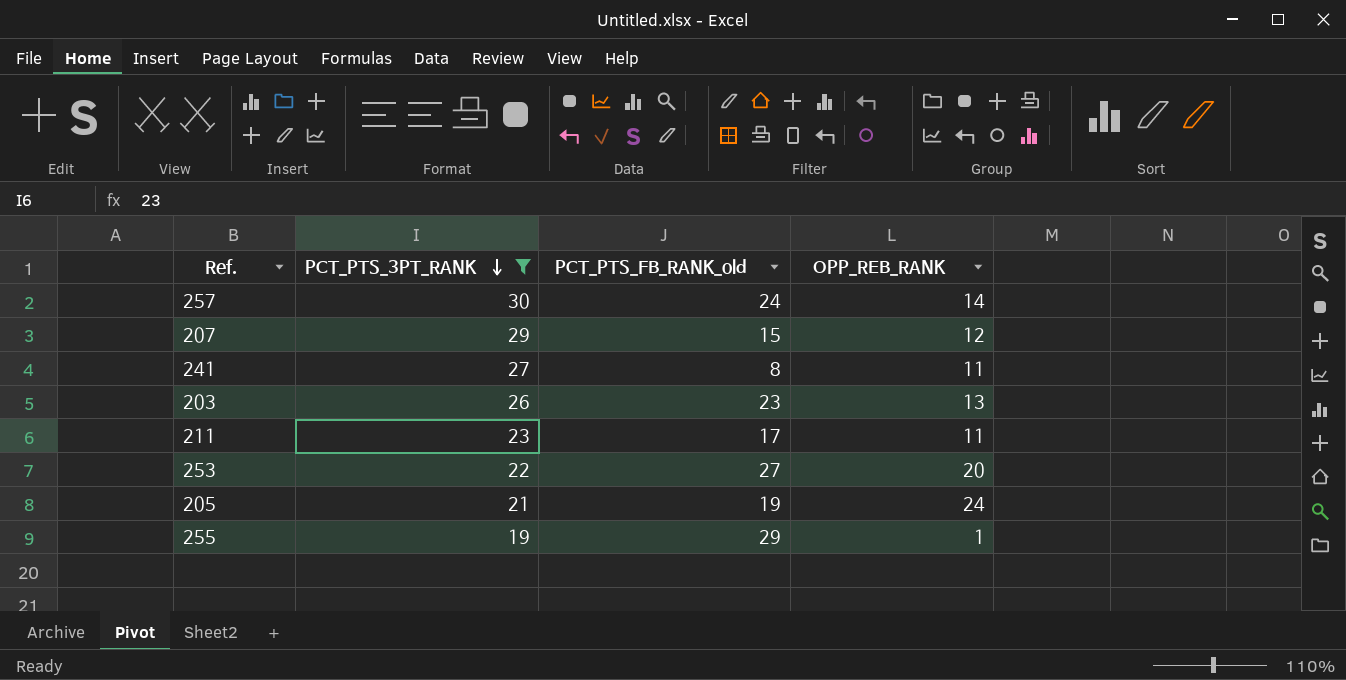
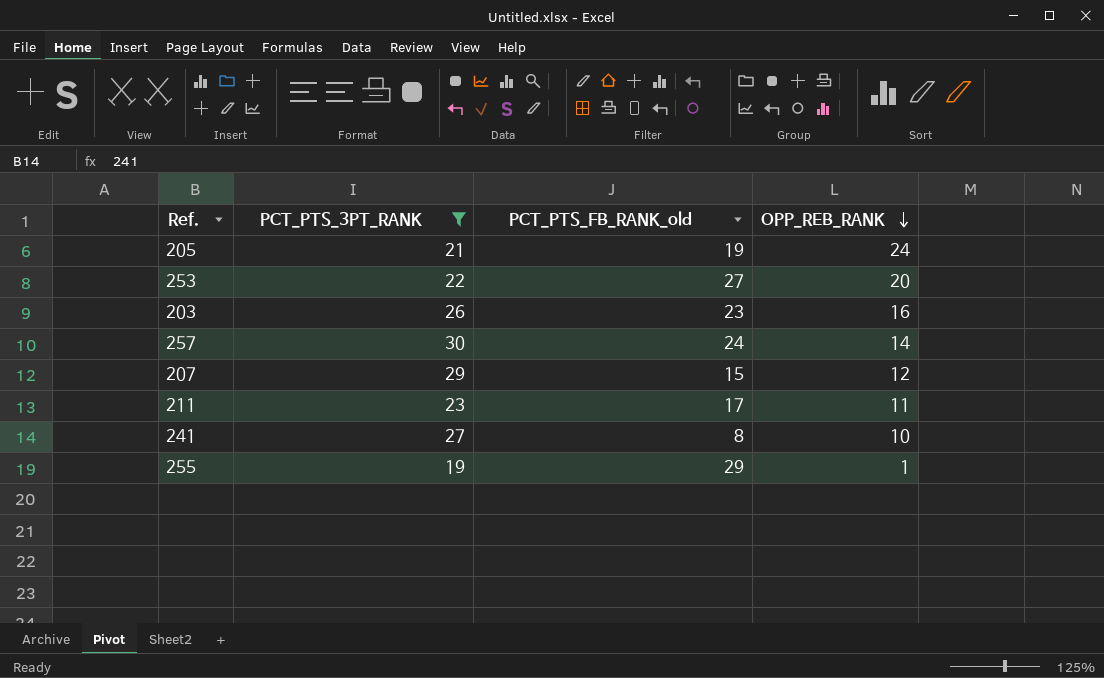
row order: PCT_PTS_3PT_RANK descending -> OPP_REB_RANK descending
203 | OPP_REB_RANK: 13 -> 16
241 | OPP_REB_RANK: 11 -> 10

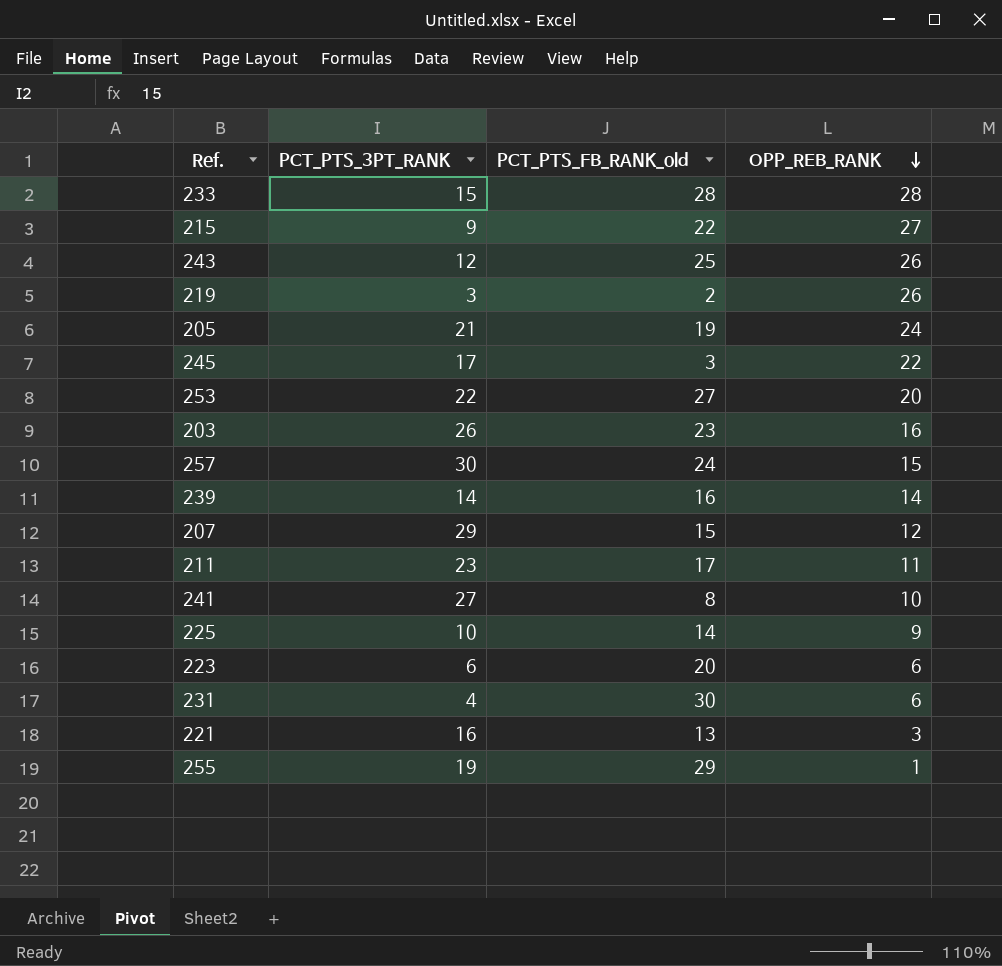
filter: PCT_PTS_3PT_RANK >= 19 -> none
257 | OPP_REB_RANK: 14 -> 15

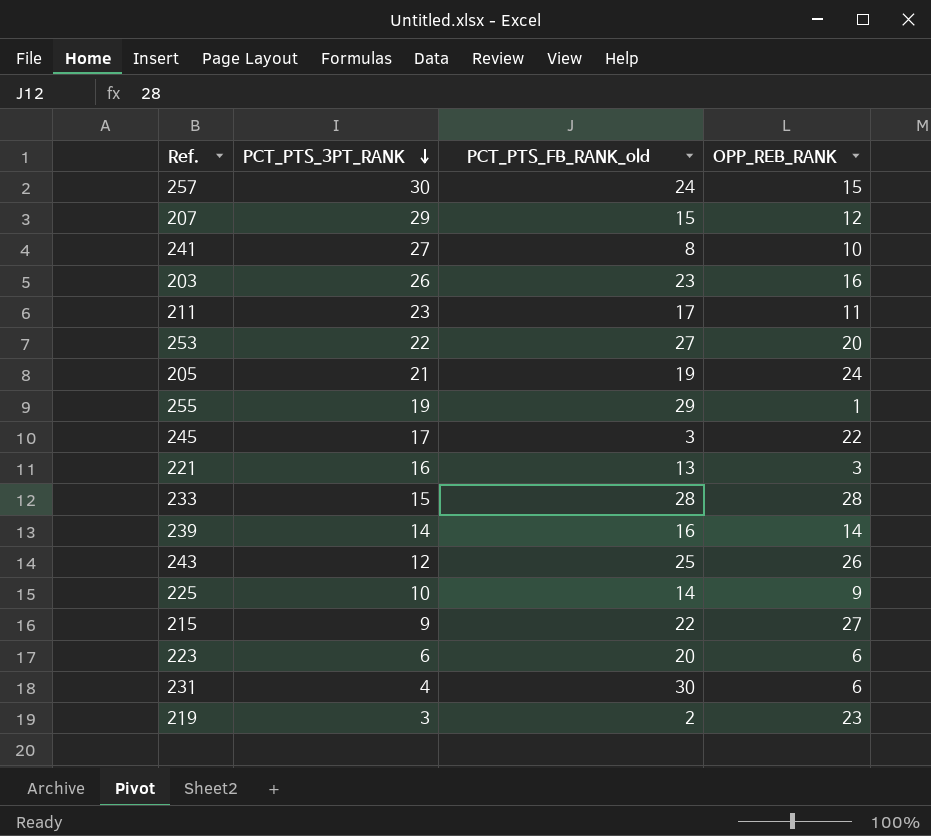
row order: OPP_REB_RANK descending -> PCT_PTS_3PT_RANK descending
219 | OPP_REB_RANK: 26 -> 23

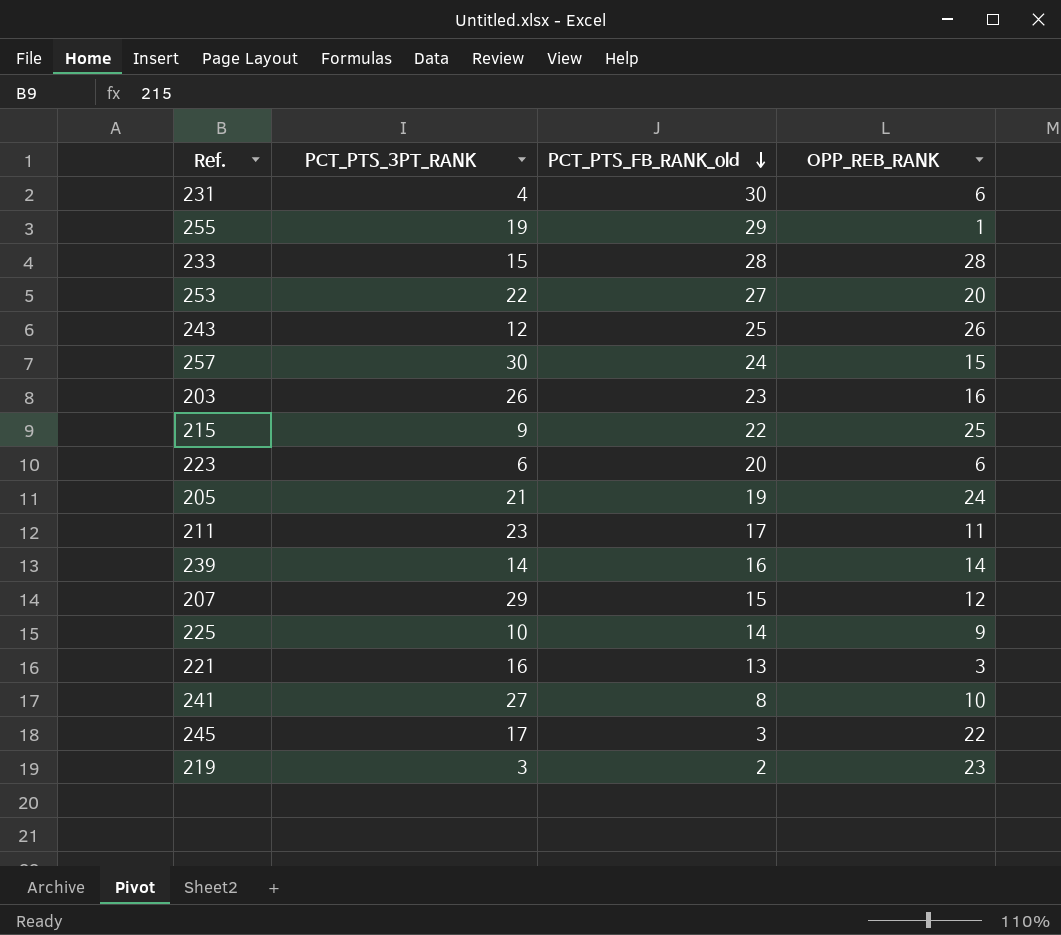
row order: PCT_PTS_3PT_RANK descending -> PCT_PTS_FB_RANK_old descending
215 | OPP_REB_RANK: 27 -> 25

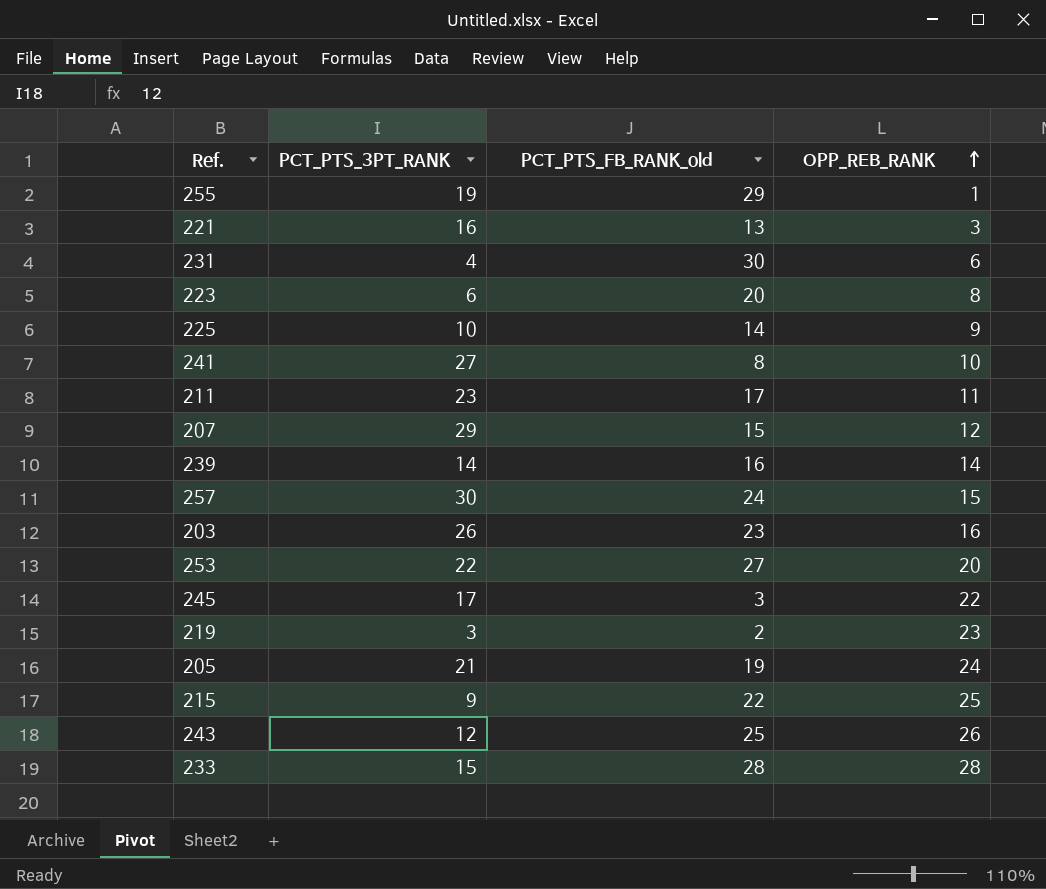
row order: PCT_PTS_FB_RANK_old descending -> OPP_REB_RANK ascending
223 | OPP_REB_RANK: 6 -> 8

